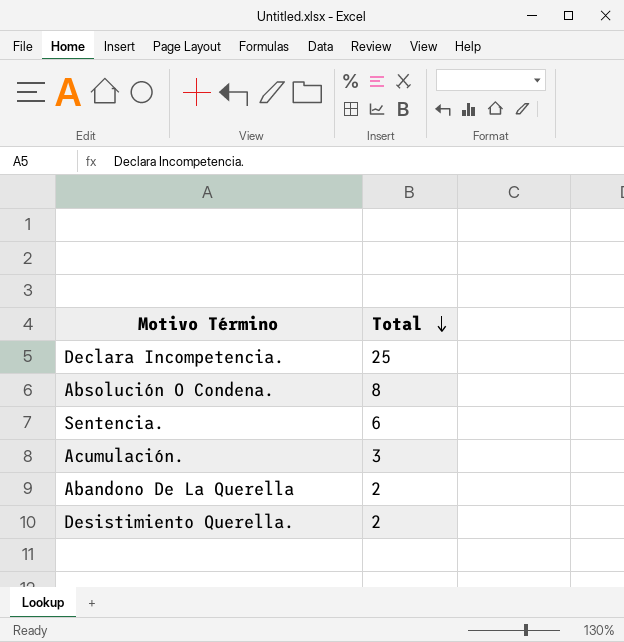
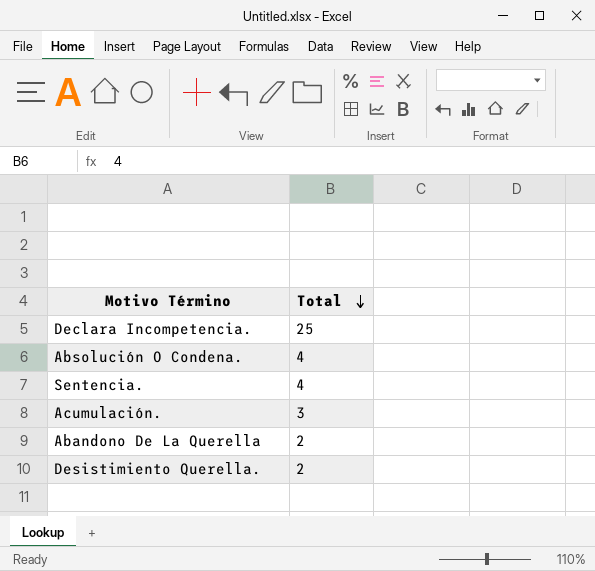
Absolución O Condena. | Total: 8 -> 4
Sentencia. | Total: 6 -> 4

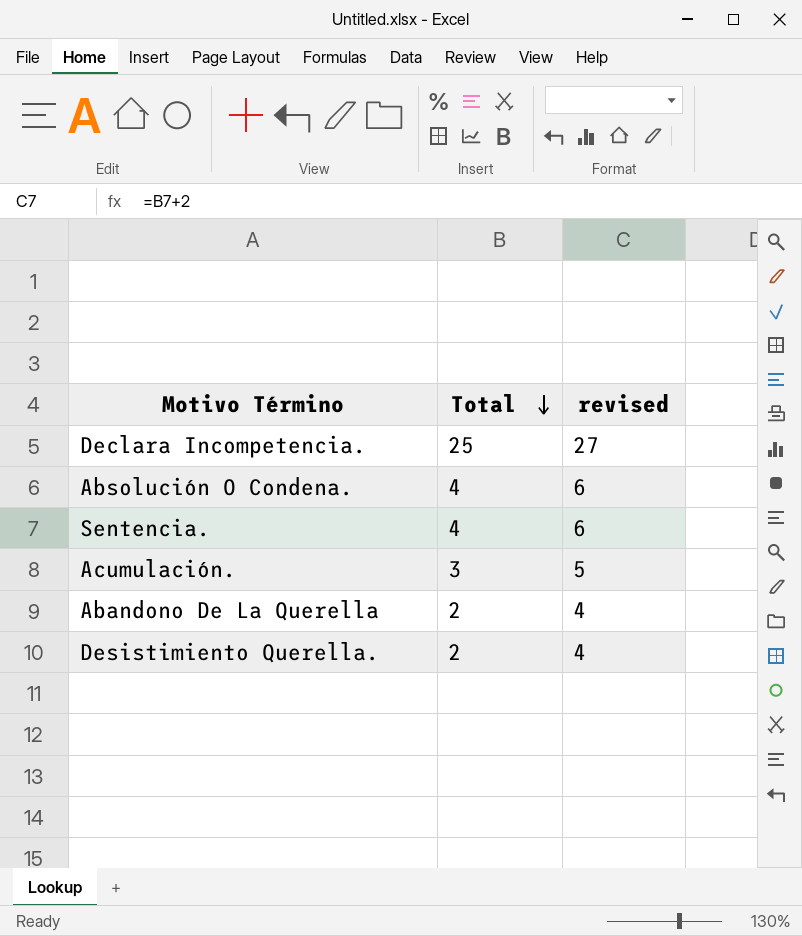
column revised | formula: none -> [Total] + 2

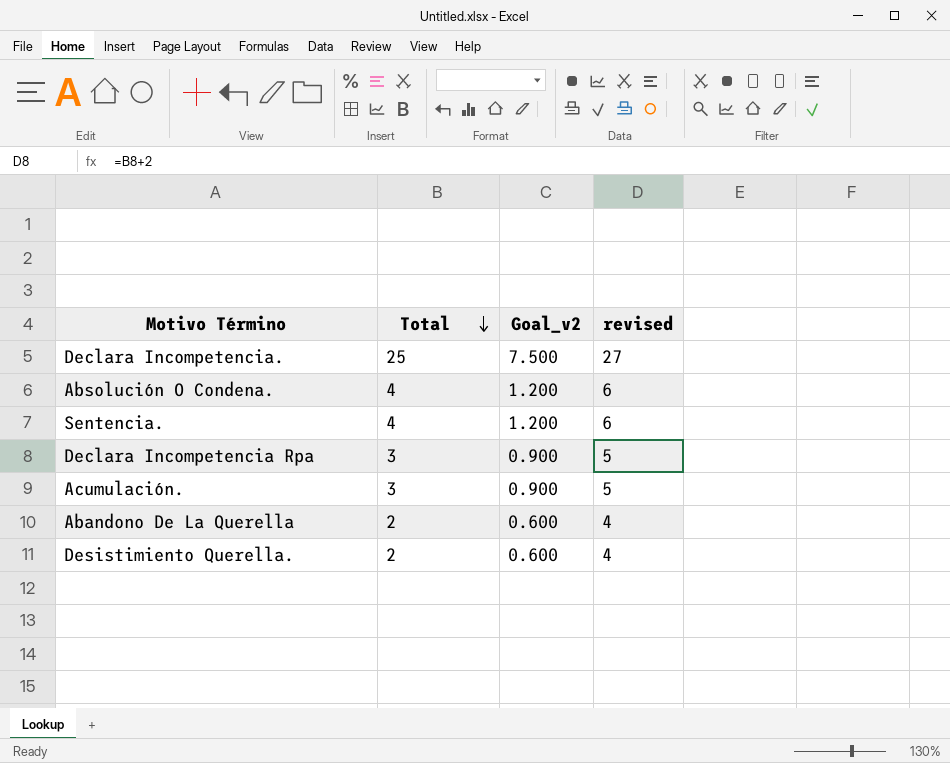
column Goal_v2 | formula: none -> [Total] * 0.3
row Declara Incompetencia Rpa: none -> 3 | 0.900 | 5

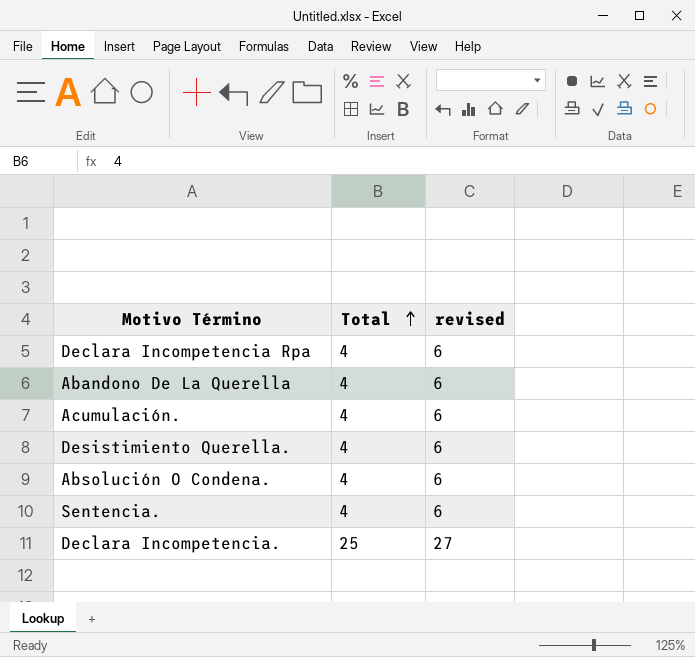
row order: Total descending -> Total ascending
column Goal_v2 | formula: [Total] * 0.3 -> none
Declara Incompetencia Rpa | Total: 3 -> 4
Declara Incompetencia Rpa | revised: 5 -> 6
Abandono De La Querella | Total: 2 -> 4
Abandono De La Querella | revised: 4 -> 6
Acumulación. | Total: 3 -> 4
Acumulación. | revised: 5 -> 6
Desistimiento Querella. | Total: 2 -> 4
Desistimiento Querella. | revised: 4 -> 6

